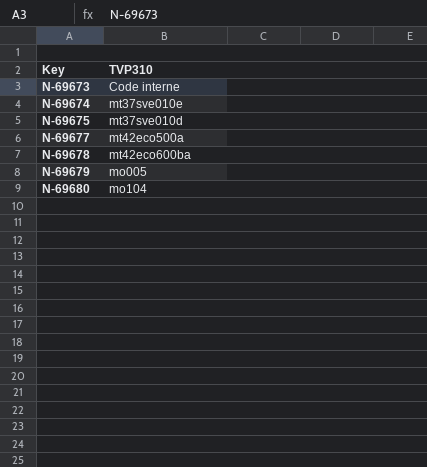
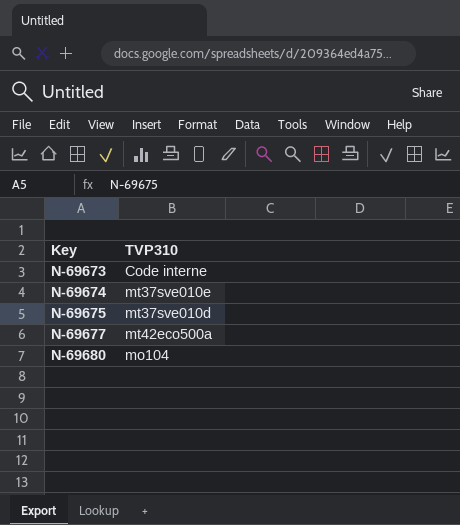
row N-69678: mt42eco600ba -> none
row N-69679: mo005 -> none

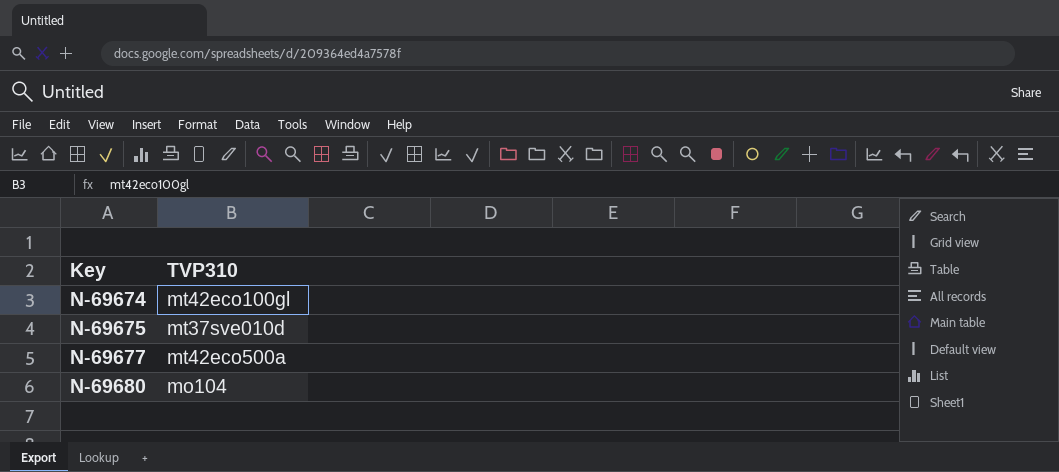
row N-69673: Code interne -> none
N-69674 | TVP310: mt37sve010e -> mt42eco100gl

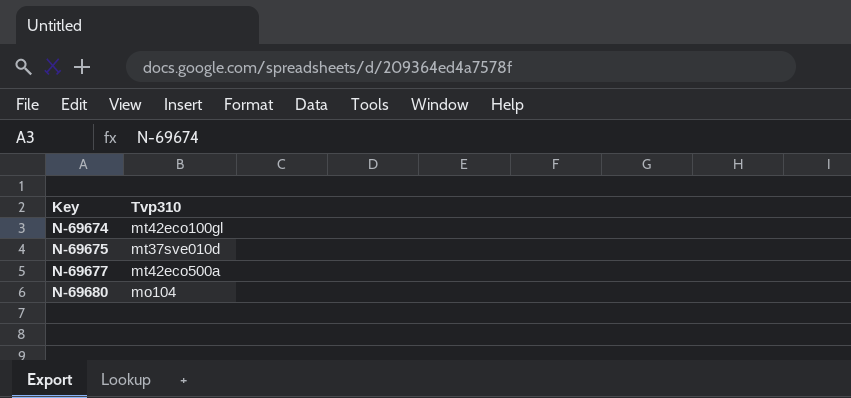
column name: TVP310 -> Tvp310

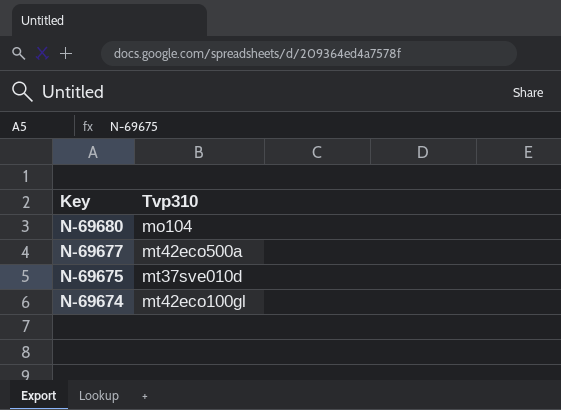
row order: Key ascending -> Key descending

